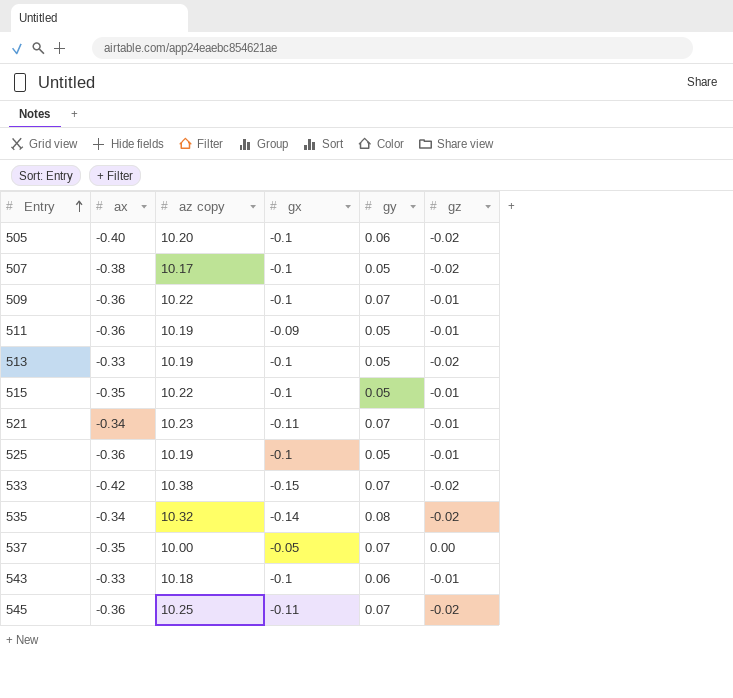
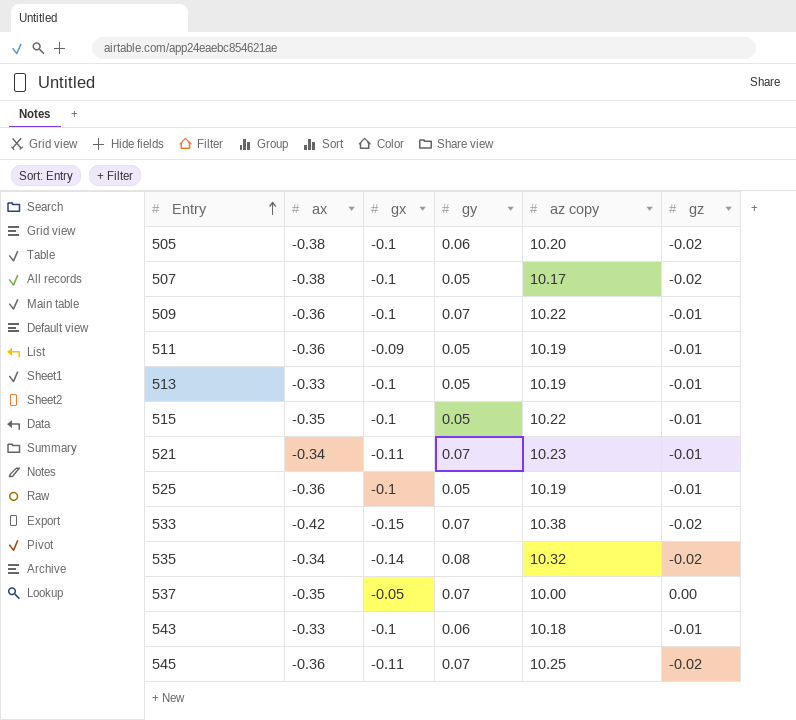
column az copy | position: 3 -> 5
505 | ax: -0.40 -> -0.38
513 | gz: -0.02 -> -0.01

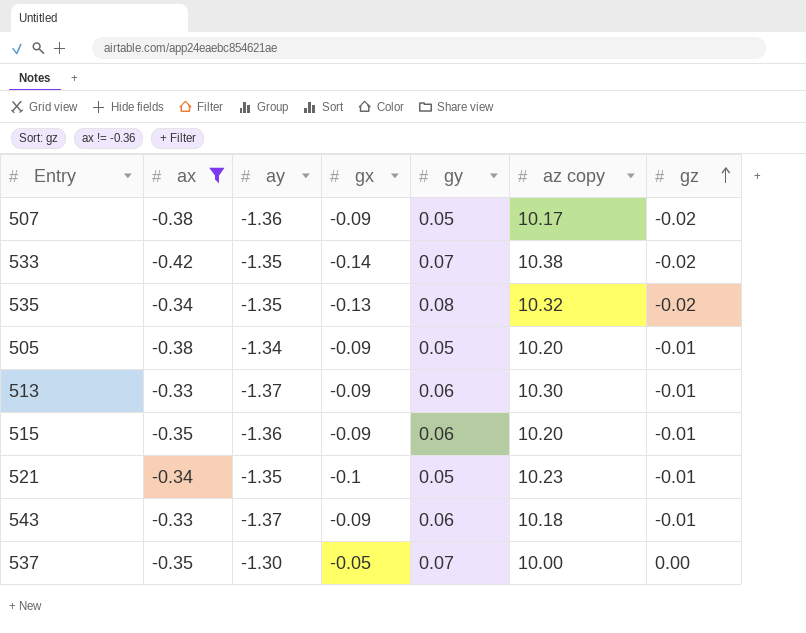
filter: none -> ax != -0.36
row order: Entry ascending -> gz ascending
column ay | position: none -> 3
507 | gx: -0.1 -> -0.09
533 | gx: -0.15 -> -0.14
535 | gx: -0.14 -> -0.13
505 | gx: -0.1 -> -0.09
505 | gy: 0.06 -> 0.05
505 | gz: -0.02 -> -0.01
513 | gx: -0.1 -> -0.09
513 | gy: 0.05 -> 0.06
513 | az copy: 10.19 -> 10.30
515 | gx: -0.1 -> -0.09
515 | gy: 0.05 -> 0.06
515 | az copy: 10.22 -> 10.20
521 | gx: -0.11 -> -0.1
521 | gy: 0.07 -> 0.05
543 | gx: -0.1 -> -0.09

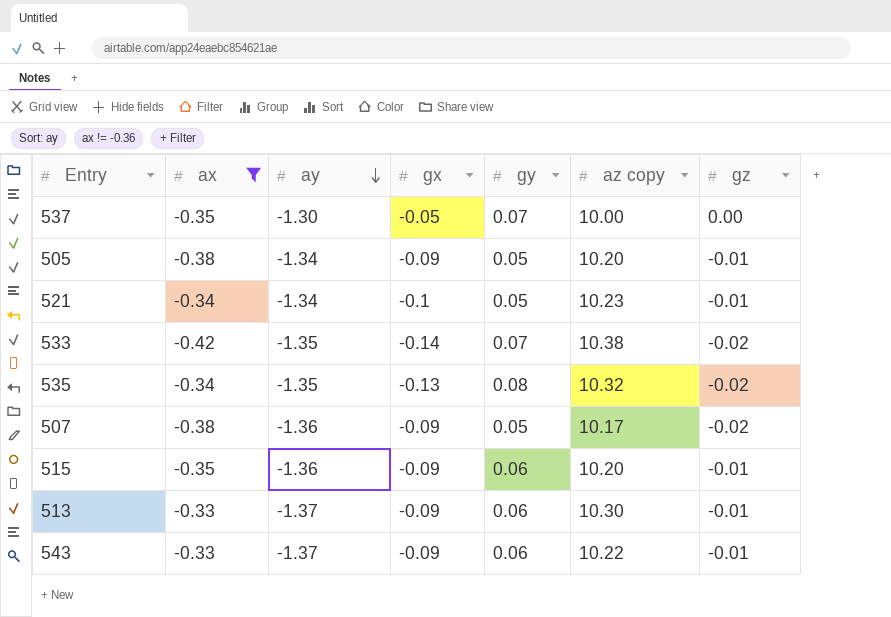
row order: gz ascending -> ay descending
521 | ay: -1.35 -> -1.34
543 | az copy: 10.18 -> 10.22

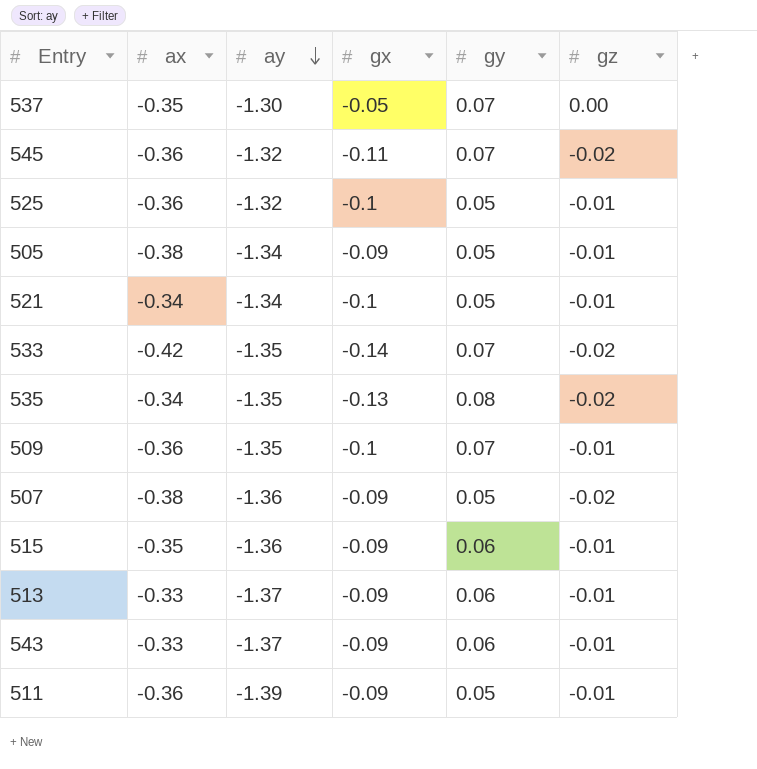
filter: ax != -0.36 -> none
column az copy | position: 6 -> none

